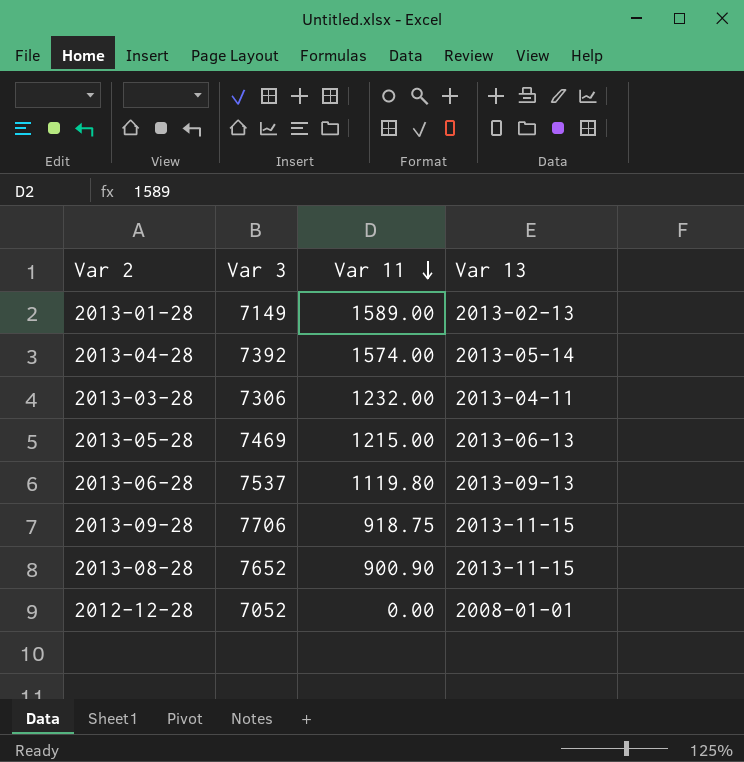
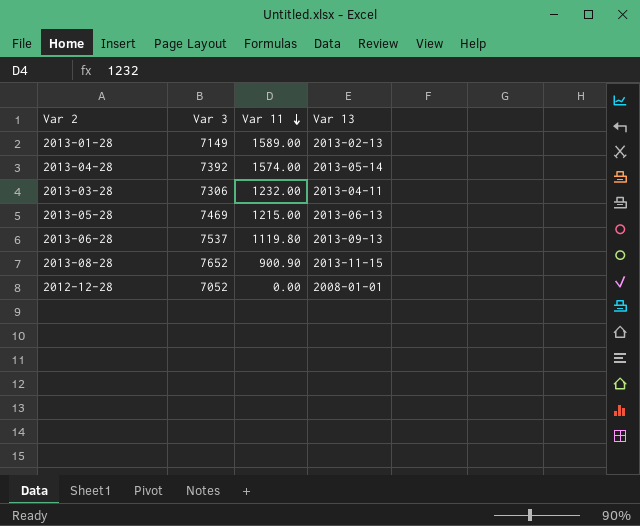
row 2013-09-28: 7706 | 918.75 | 2013-11-15 -> none

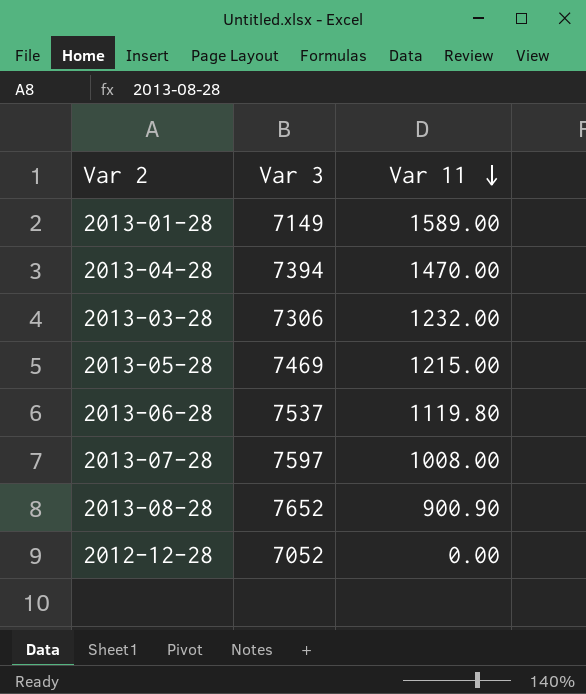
column Var 13 | position: 4 -> none
2013-04-28 | Var 3: 7392 -> 7394
2013-04-28 | Var 11: 1574.00 -> 1470.00
row 2013-07-28: none -> 7597 | 1008.00

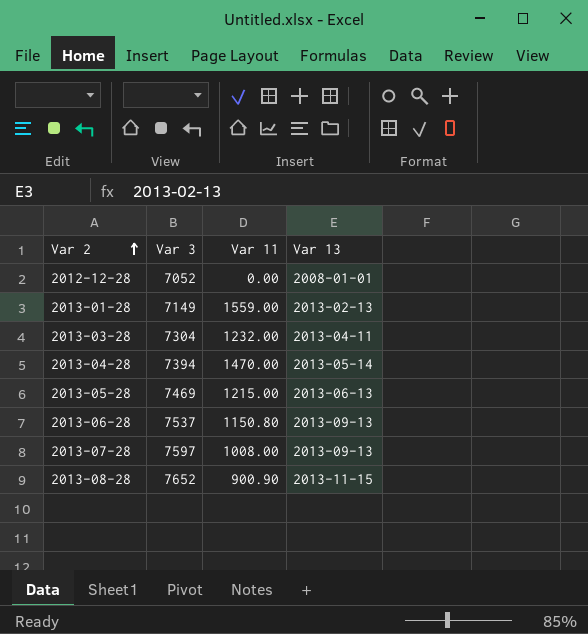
row order: Var 11 descending -> Var 2 ascending
column Var 13 | position: none -> 4
2013-01-28 | Var 11: 1589.00 -> 1559.00
2013-03-28 | Var 3: 7306 -> 7304
2013-06-28 | Var 11: 1119.80 -> 1150.80

